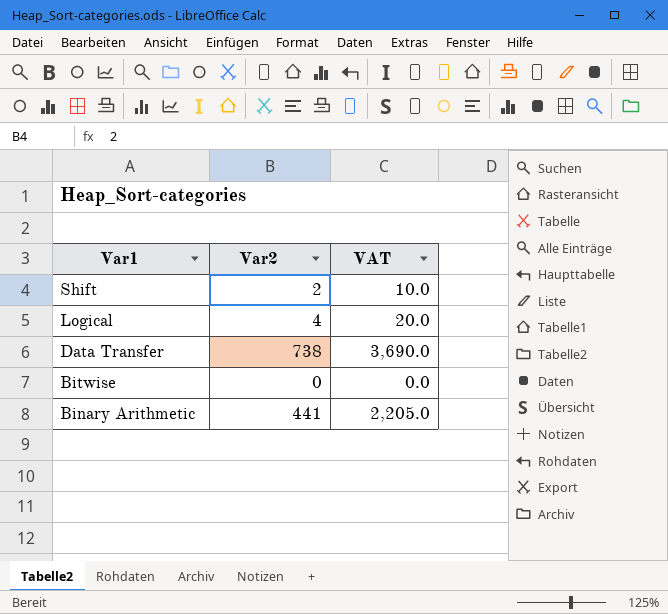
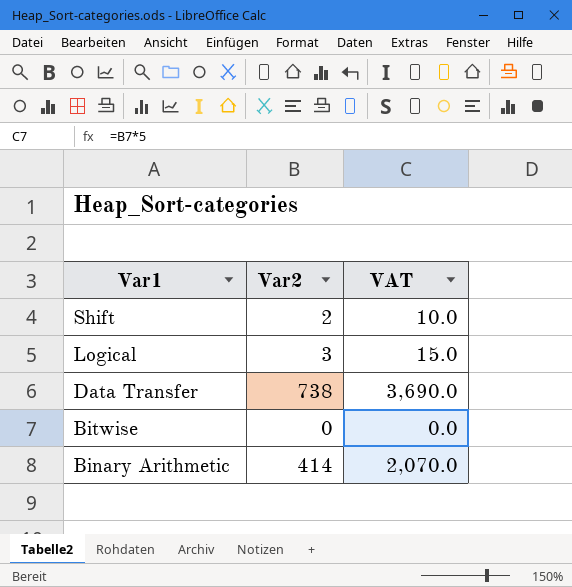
Logical | Var2: 4 -> 3
Logical | VAT: 20.0 -> 15.0
Binary Arithmetic | Var2: 441 -> 414
Binary Arithmetic | VAT: 2,205.0 -> 2,070.0

